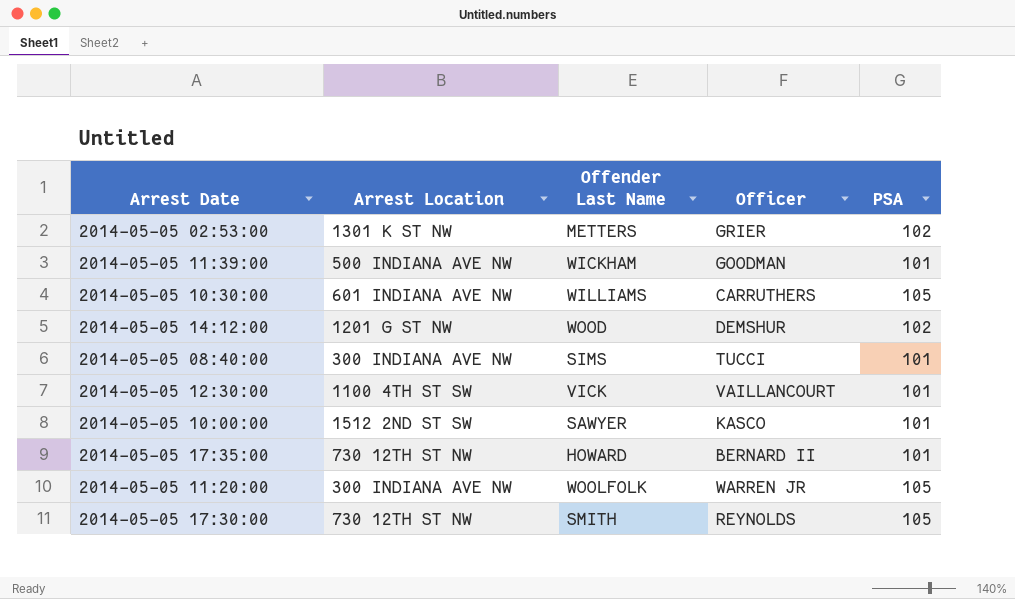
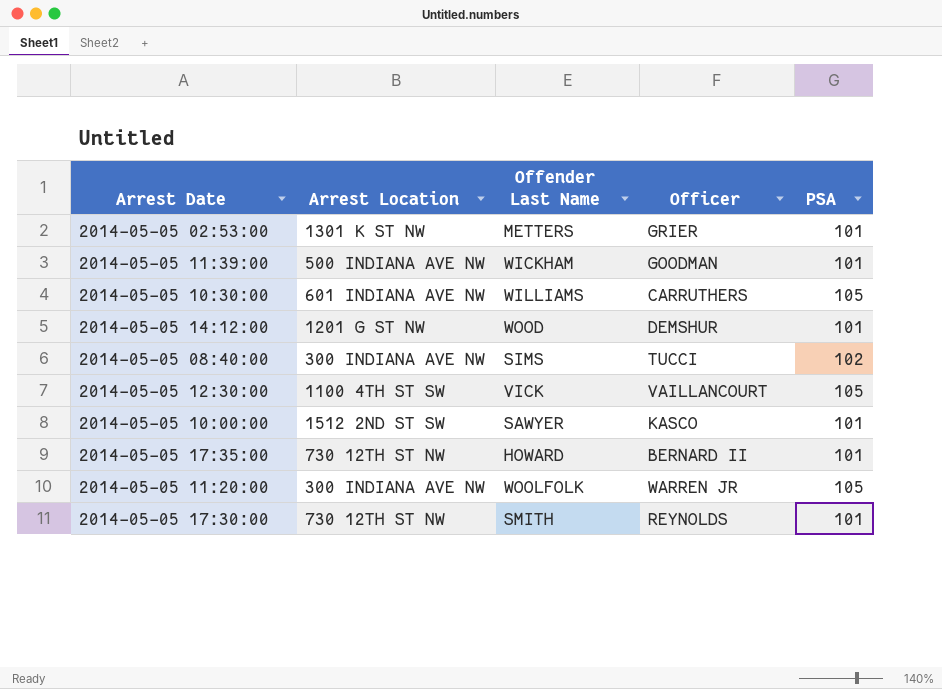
2014-05-05 02:53:00 | PSA: 102 -> 101
2014-05-05 14:12:00 | PSA: 102 -> 101
2014-05-05 08:40:00 | PSA: 101 -> 102
2014-05-05 12:30:00 | PSA: 101 -> 105
2014-05-05 17:30:00 | PSA: 105 -> 101

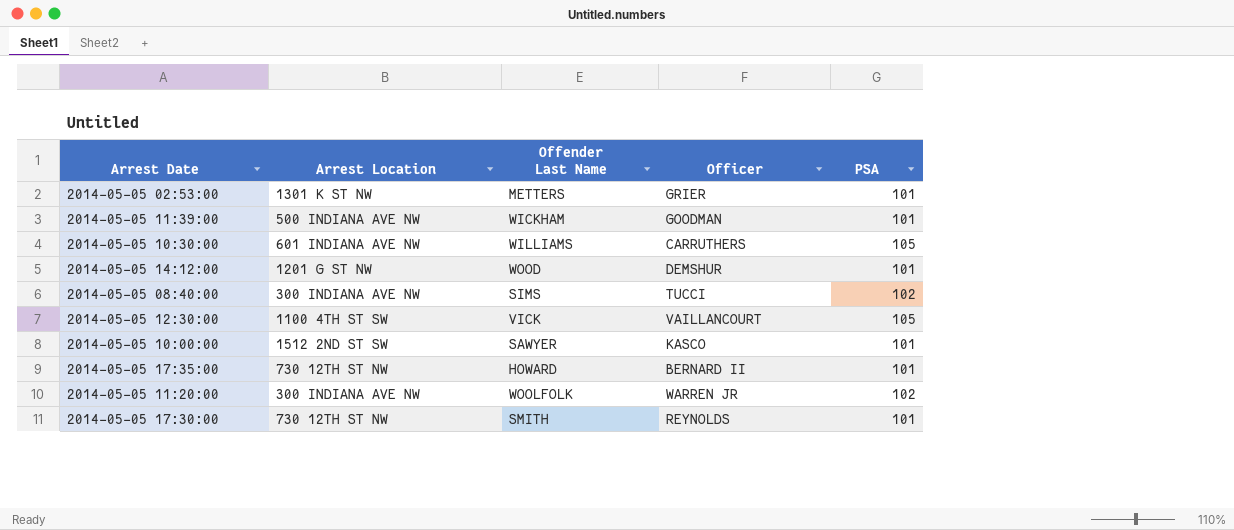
2014-05-05 11:20:00 | PSA: 105 -> 102

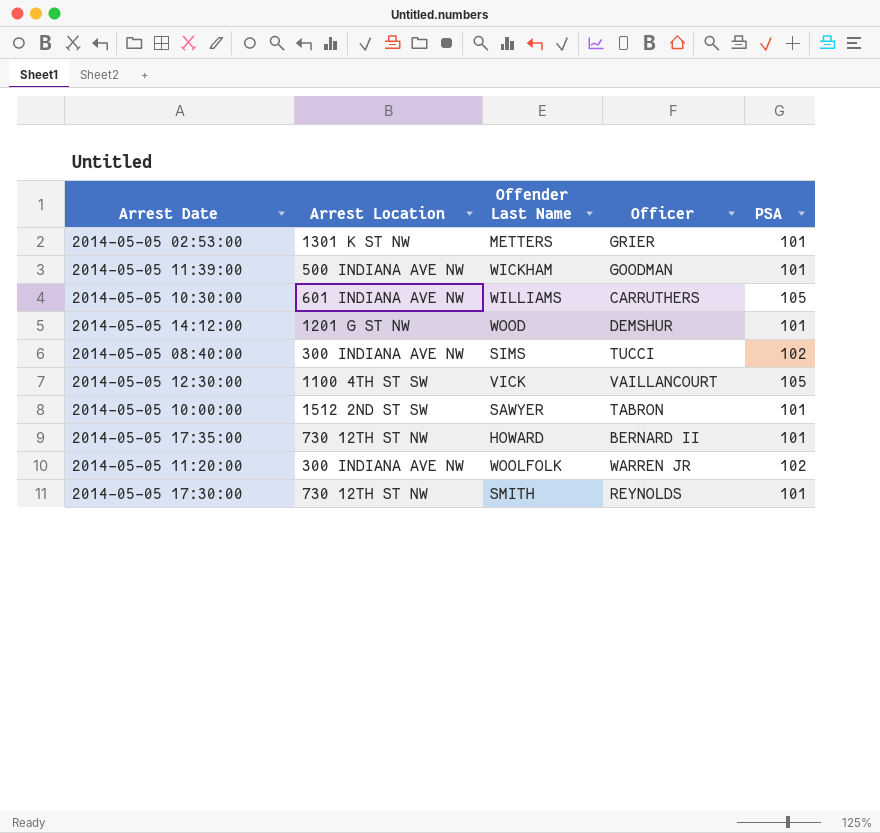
2014-05-05 10:00:00 | Officer: KASCO -> TABRON

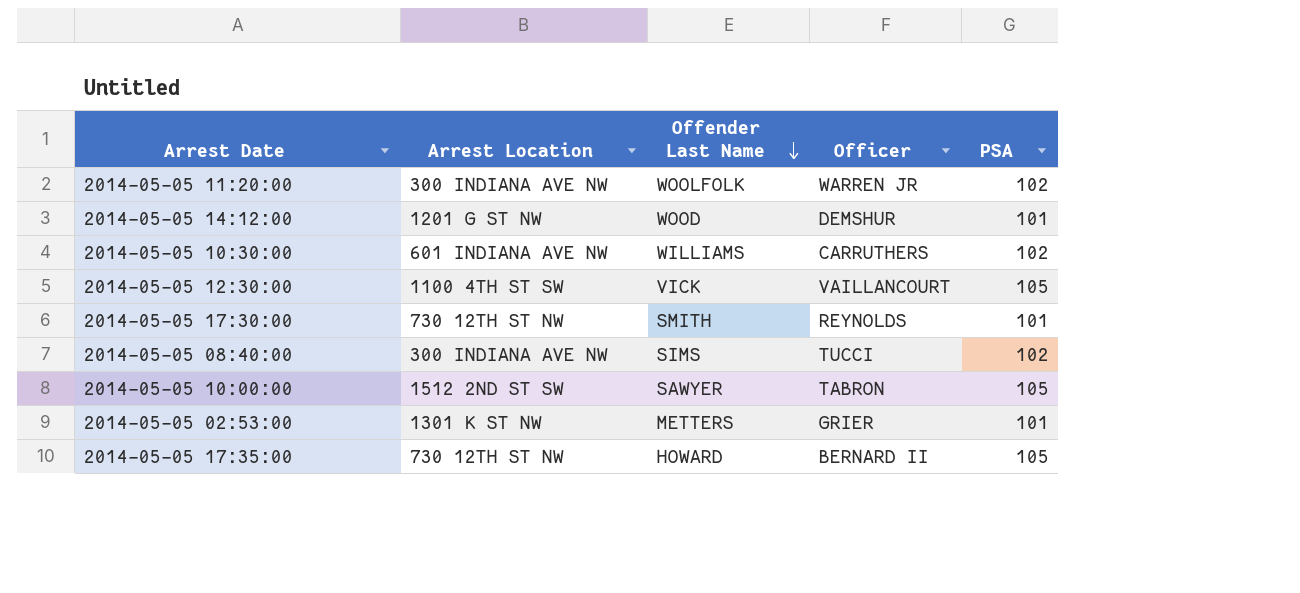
row order: none -> Offender Last Name descending
row 2014-05-05 11:39:00: 500 INDIANA AVE NW | WICKHAM | GOODMAN | 101 -> none
2014-05-05 10:30:00 | PSA: 105 -> 102
2014-05-05 10:00:00 | PSA: 101 -> 105
2014-05-05 17:35:00 | PSA: 101 -> 105

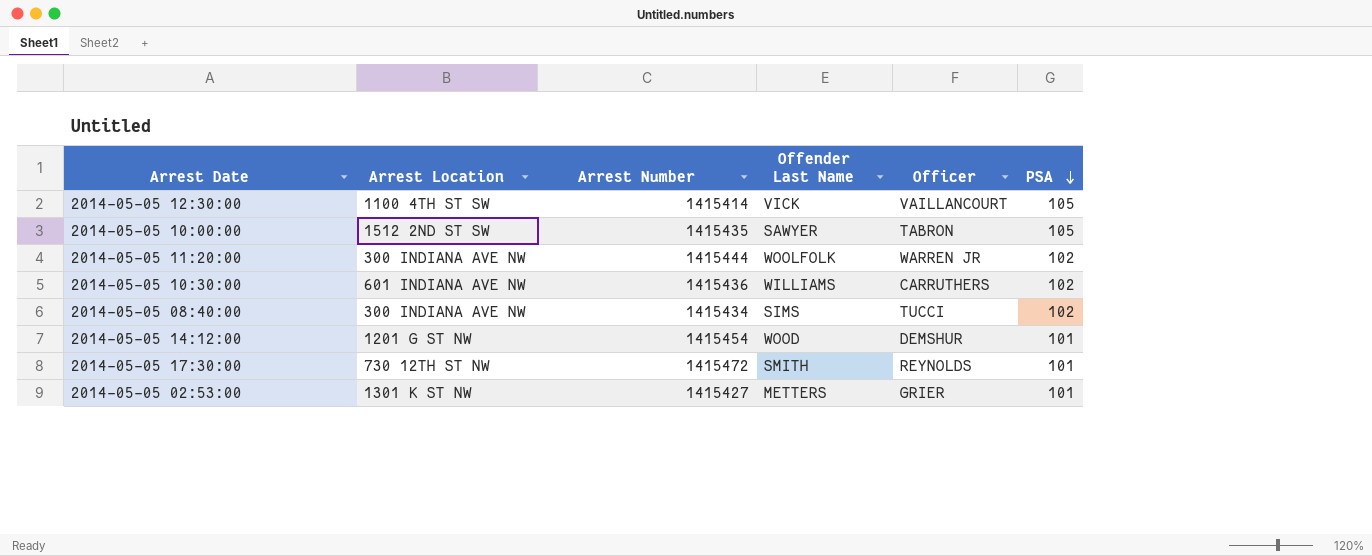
row order: Offender Last Name descending -> PSA descending
column Arrest Number | position: none -> 3
row 2014-05-05 17:35:00: 730 12TH ST NW | HOWARD | BERNARD II | 105 -> none

